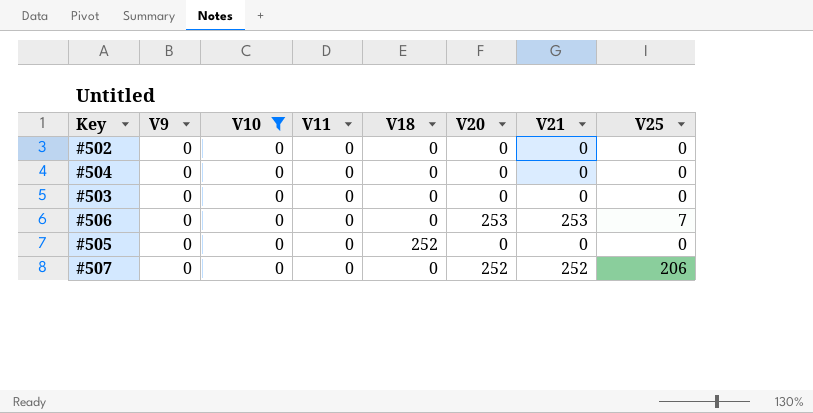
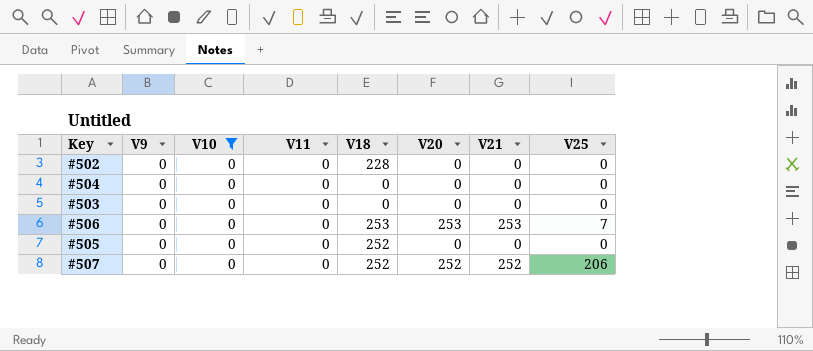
#502 | V18: 0 -> 228
#506 | V18: 0 -> 253
#507 | V18: 0 -> 252

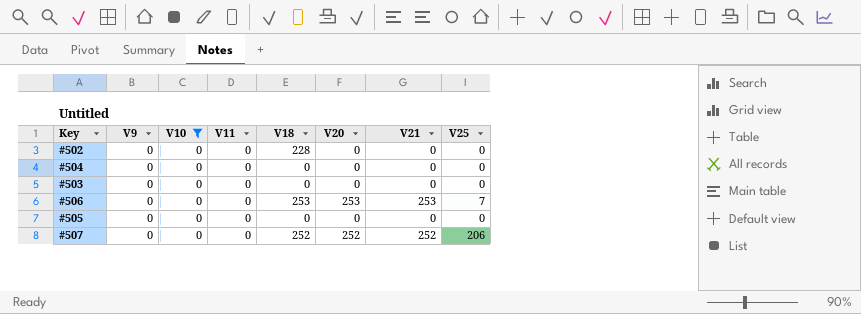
#505 | V18: 252 -> 0

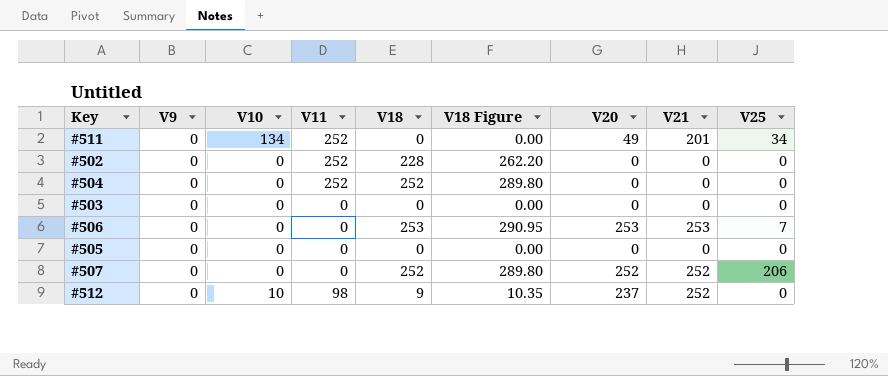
filter: V10 = 0 -> none
column V18 Figure | formula: none -> [V18] * 1.15
#502 | V11: 0 -> 252
#504 | V11: 0 -> 252
#504 | V18: 0 -> 252

